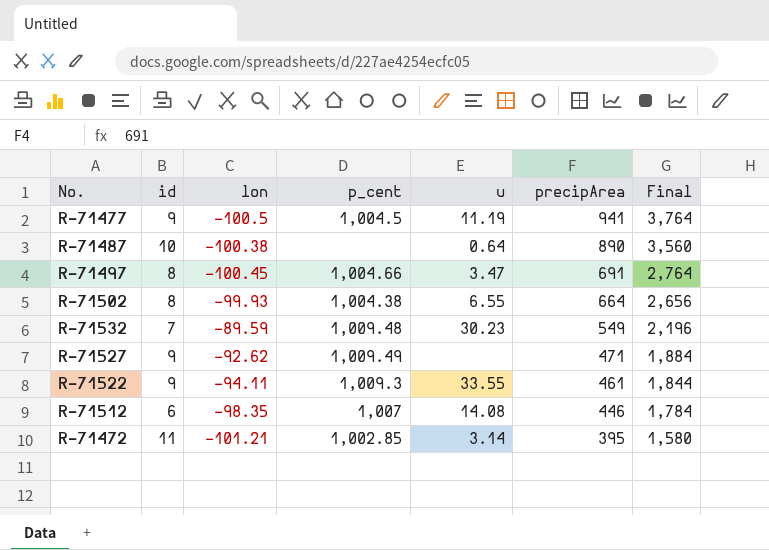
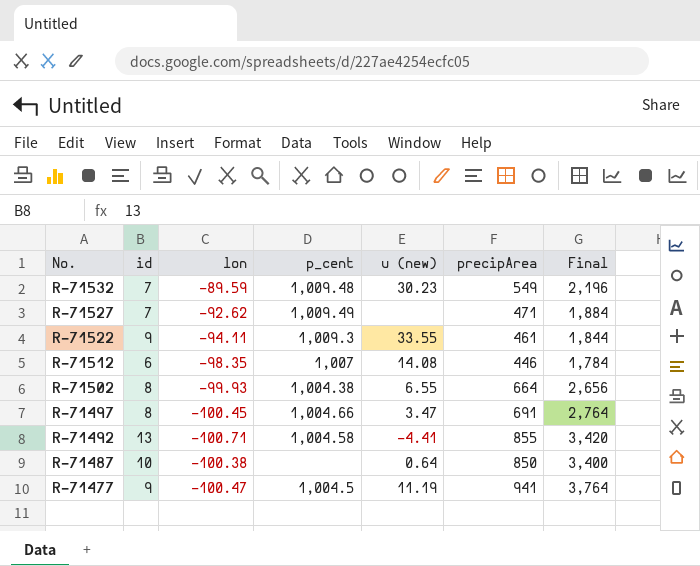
row order: precipArea descending -> No. descending
column name: u -> u (new)
row R-71472: 11 | -101.21 | 1,002.85 | 3.14 | 395 | 1,580 -> none
R-71527 | id: 9 -> 7
row R-71492: none -> 13 | -100.71 | 1,004.58 | -4.41 | 855 | 3,420
R-71487 | precipArea: 890 -> 850
R-71487 | Final: 3,560 -> 3,400
R-71477 | lon: -100.5 -> -100.47

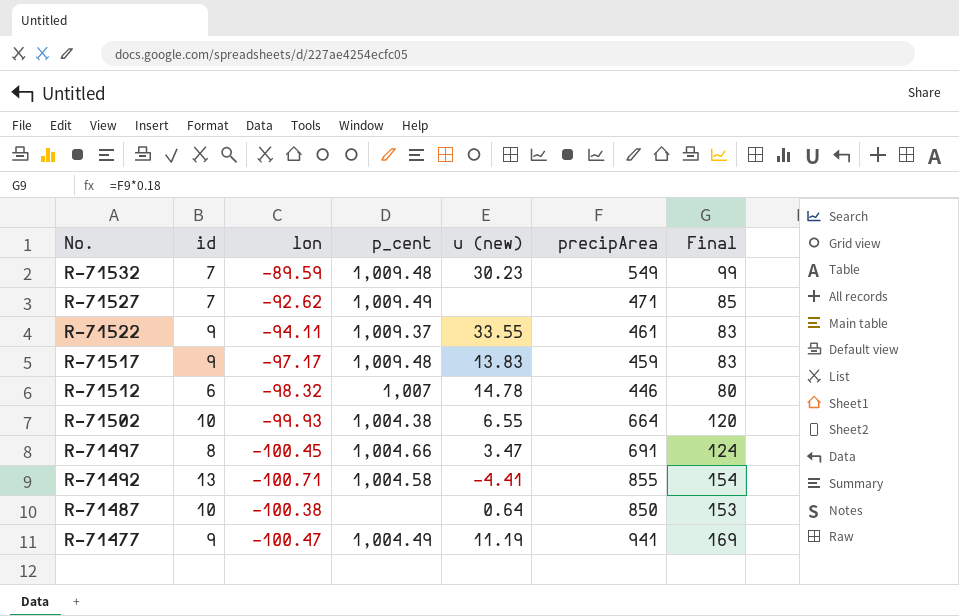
column Final | formula: [precipArea] * 4 -> [precipArea] * 0.18
R-71522 | p_cent: 1,009.3 -> 1,009.37
row R-71517: none -> 9 | -97.17 | 1,009.48 | 13.83 | 459 | 83
R-71512 | lon: -98.35 -> -98.32
R-71512 | u (new): 14.08 -> 14.78
R-71502 | id: 8 -> 10
R-71477 | p_cent: 1,004.5 -> 1,004.49

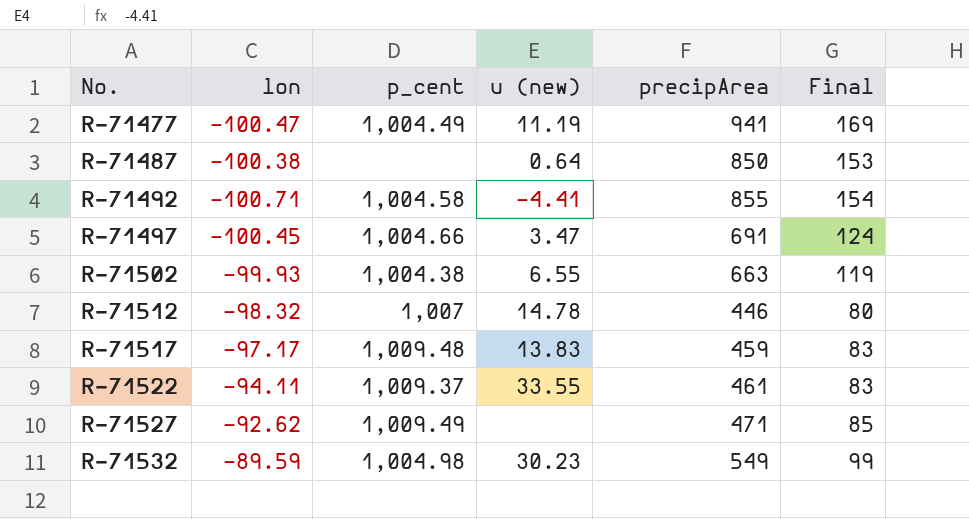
row order: No. descending -> No. ascending
column id | position: 2 -> none
R-71502 | precipArea: 664 -> 663
R-71502 | Final: 120 -> 119
R-71532 | p_cent: 1,009.48 -> 1,004.98

